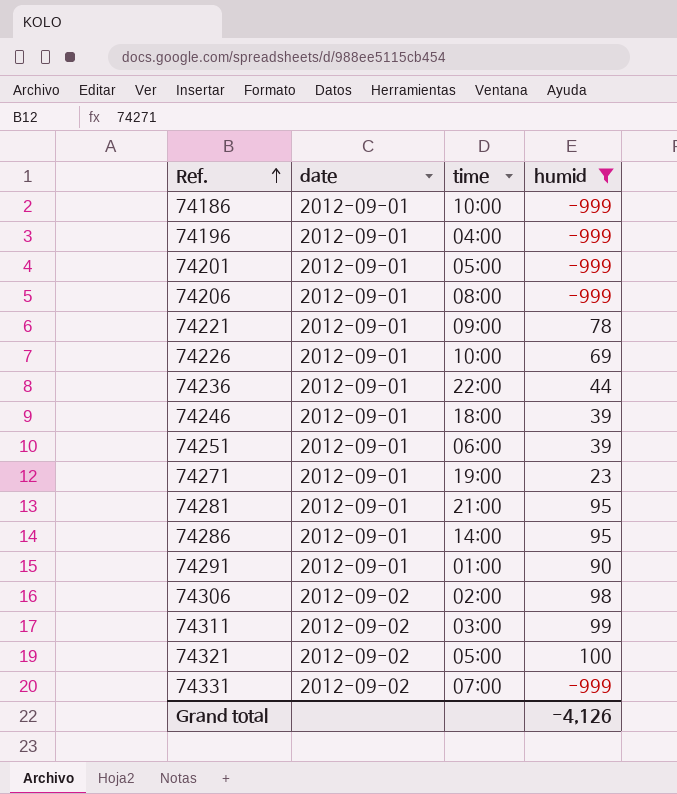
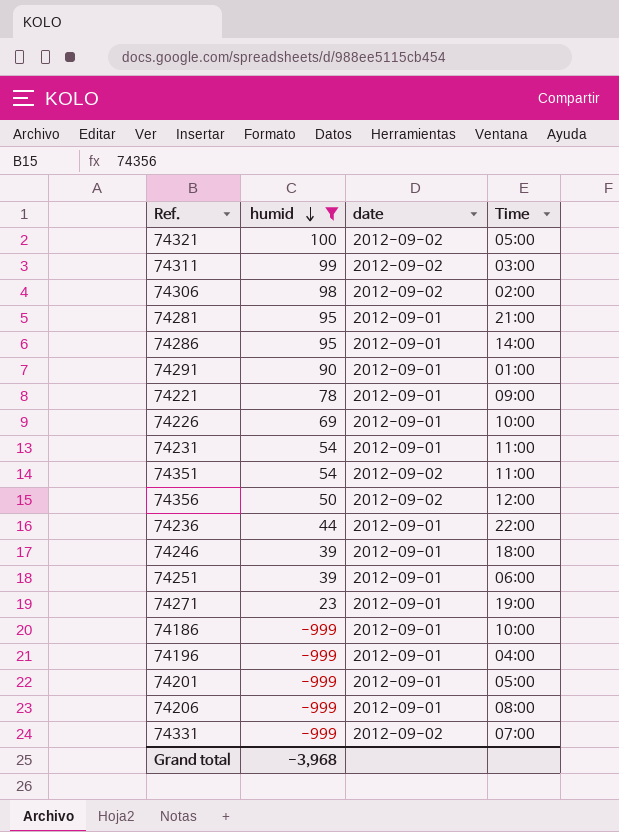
row order: Ref. ascending -> humid descending
column humid | position: 4 -> 2
column name: time -> Time
row 74231: none -> 54 | 2012-09-01 | 11:00
row 74351: none -> 54 | 2012-09-02 | 11:00
row 74356: none -> 50 | 2012-09-02 | 12:00
Grand total | humid: -4,126 -> -3,968

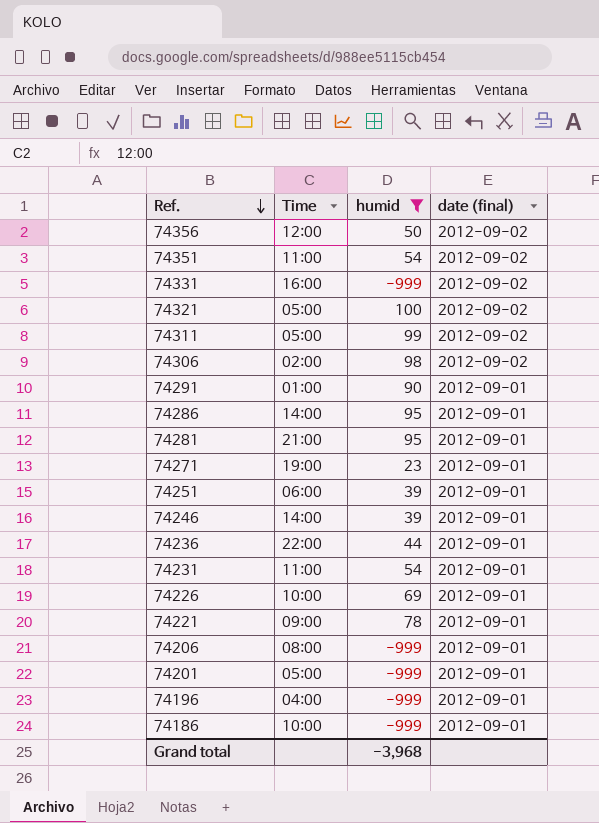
row order: humid descending -> Ref. descending
column Time | position: 4 -> 2
column name: date -> date (final)
74331 | Time: 07:00 -> 16:00
74311 | Time: 03:00 -> 05:00
74246 | Time: 18:00 -> 14:00

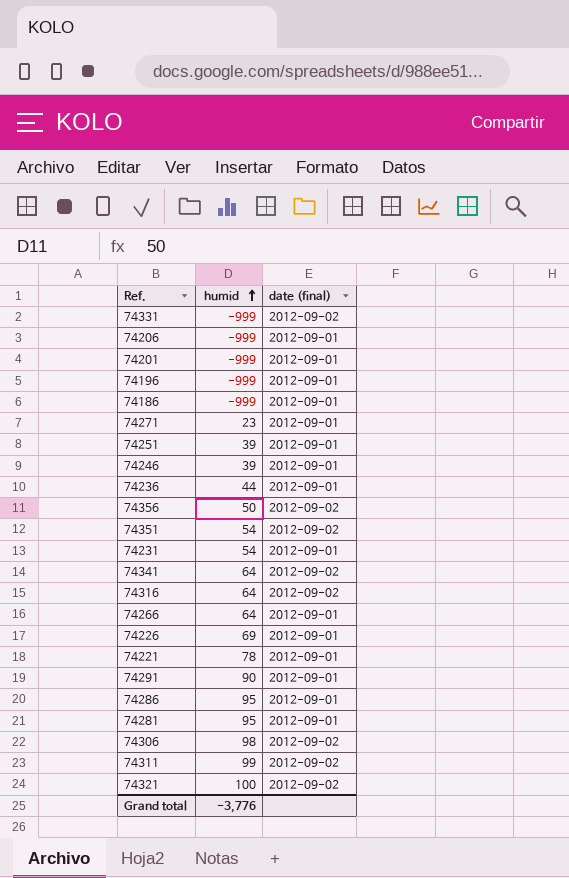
filter: humid != 64 -> none
row order: Ref. descending -> humid ascending
column Time | position: 2 -> none
Grand total | humid: -3,968 -> -3,776

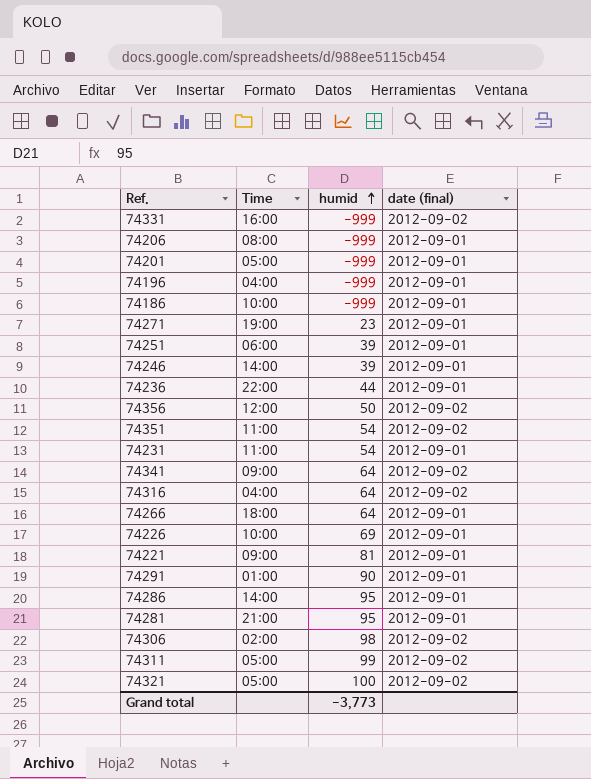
column Time | position: none -> 2
74221 | humid: 78 -> 81
Grand total | humid: -3,776 -> -3,773

